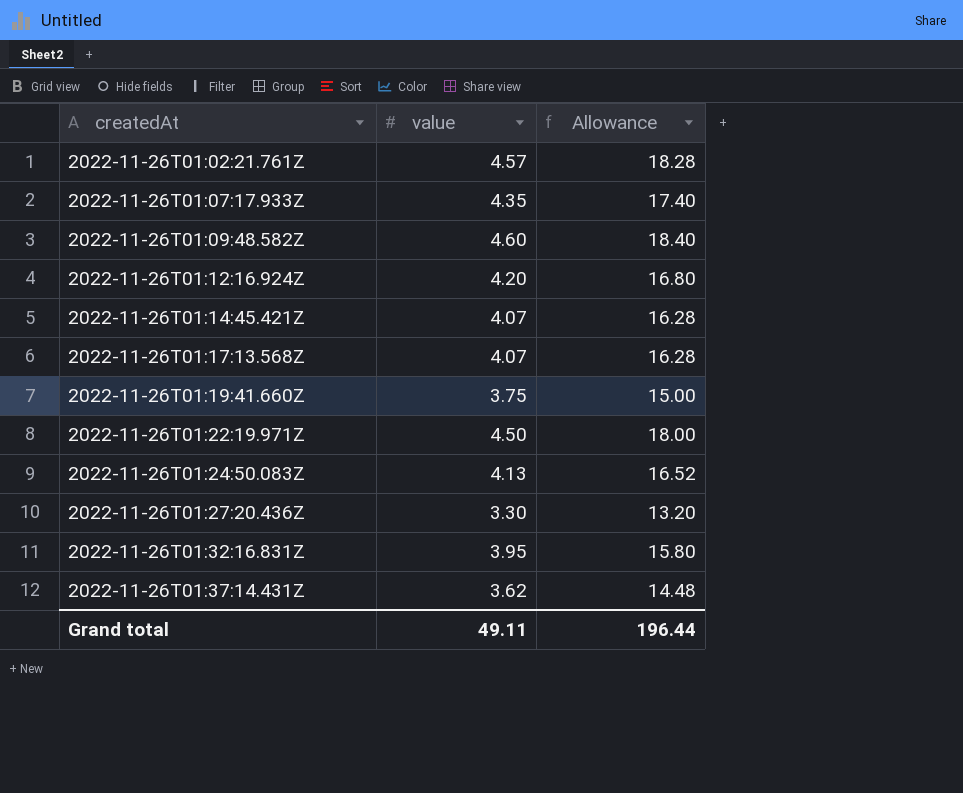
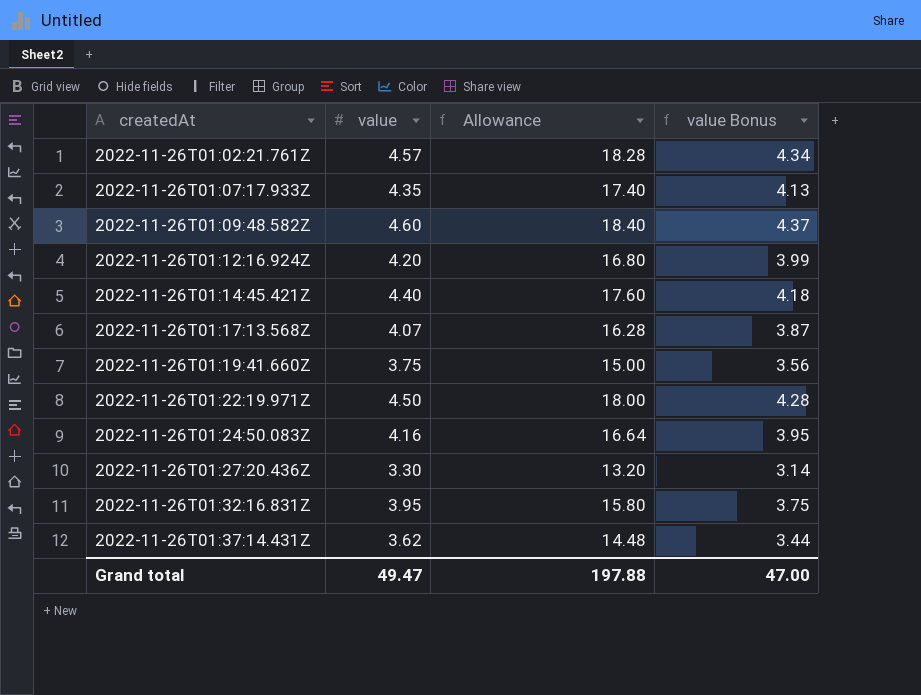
column value Bonus | formula: none -> [value] * 0.95
2022-11-26T01:14:45.421Z | value: 4.07 -> 4.40
2022-11-26T01:14:45.421Z | Allowance: 16.28 -> 17.60
2022-11-26T01:24:50.083Z | value: 4.13 -> 4.16
2022-11-26T01:24:50.083Z | Allowance: 16.52 -> 16.64
Grand total | value: 49.11 -> 49.47
Grand total | Allowance: 196.44 -> 197.88

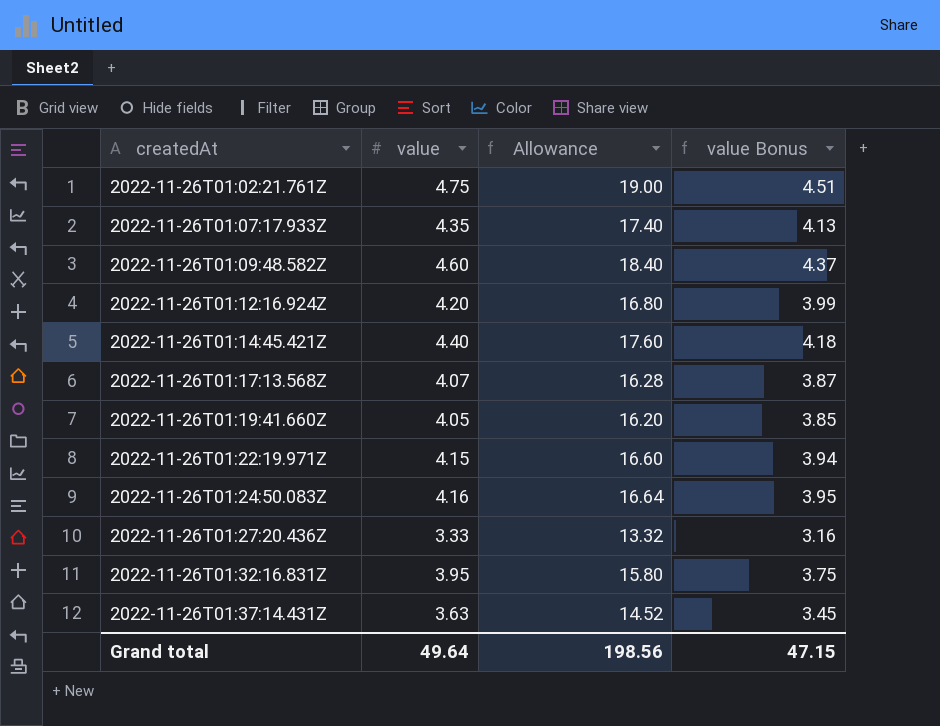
2022-11-26T01:02:21.761Z | value: 4.57 -> 4.75
2022-11-26T01:02:21.761Z | Allowance: 18.28 -> 19.00
2022-11-26T01:02:21.761Z | value Bonus: 4.34 -> 4.51
2022-11-26T01:19:41.660Z | value: 3.75 -> 4.05
2022-11-26T01:19:41.660Z | Allowance: 15.00 -> 16.20
2022-11-26T01:19:41.660Z | value Bonus: 3.56 -> 3.85
2022-11-26T01:22:19.971Z | value: 4.50 -> 4.15
2022-11-26T01:22:19.971Z | Allowance: 18.00 -> 16.60
2022-11-26T01:22:19.971Z | value Bonus: 4.28 -> 3.94
2022-11-26T01:27:20.436Z | value: 3.30 -> 3.33
2022-11-26T01:27:20.436Z | Allowance: 13.20 -> 13.32
2022-11-26T01:27:20.436Z | value Bonus: 3.14 -> 3.16
2022-11-26T01:37:14.431Z | value: 3.62 -> 3.63
2022-11-26T01:37:14.431Z | Allowance: 14.48 -> 14.52
2022-11-26T01:37:14.431Z | value Bonus: 3.44 -> 3.45
Grand total | value: 49.47 -> 49.64
Grand total | Allowance: 197.88 -> 198.56
Grand total | value Bonus: 47.00 -> 47.15

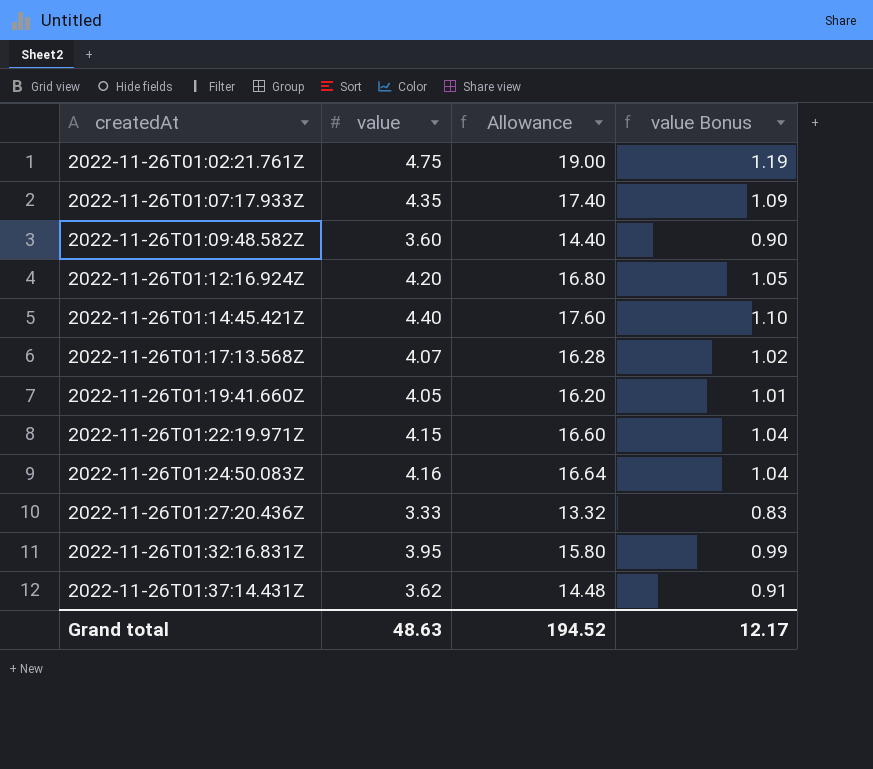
column value Bonus | formula: [value] * 0.95 -> [value] * 0.25
2022-11-26T01:09:48.582Z | value: 4.60 -> 3.60
2022-11-26T01:09:48.582Z | Allowance: 18.40 -> 14.40
2022-11-26T01:37:14.431Z | value: 3.63 -> 3.62
2022-11-26T01:37:14.431Z | Allowance: 14.52 -> 14.48
Grand total | value: 49.64 -> 48.63
Grand total | Allowance: 198.56 -> 194.52
Grand total | value Bonus: 47.15 -> 12.17

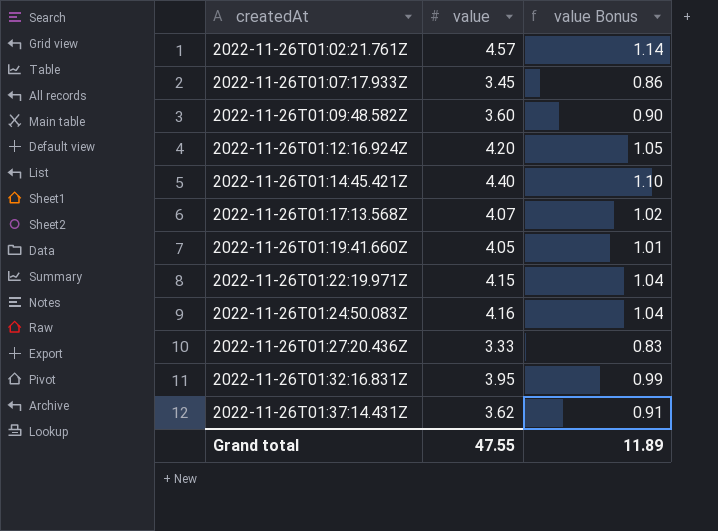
column Allowance | formula: [value] * 4 -> none
2022-11-26T01:02:21.761Z | value: 4.75 -> 4.57
2022-11-26T01:02:21.761Z | value Bonus: 1.19 -> 1.14
2022-11-26T01:07:17.933Z | value: 4.35 -> 3.45
2022-11-26T01:07:17.933Z | value Bonus: 1.09 -> 0.86
Grand total | value: 48.63 -> 47.55
Grand total | value Bonus: 12.17 -> 11.89

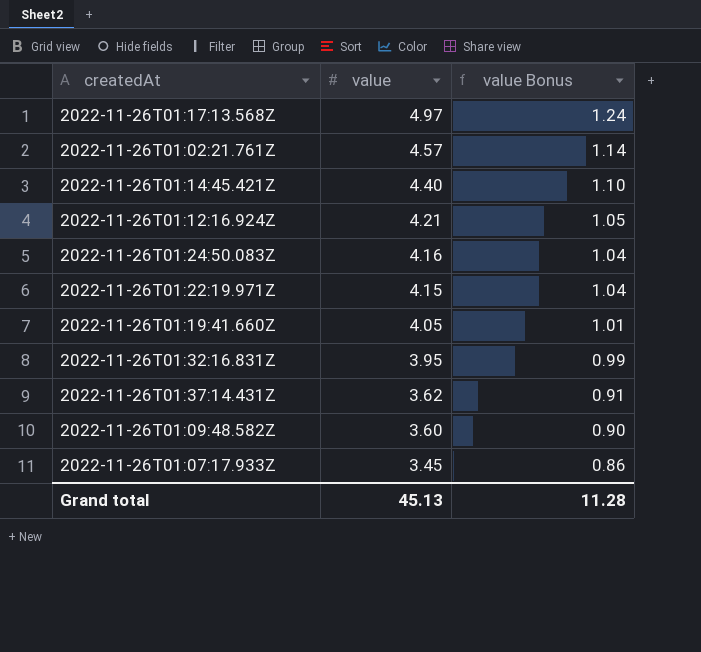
row order: createdAt ascending -> value descending
row 2022-11-26T01:27:20.436Z: 3.33 | 0.83 -> none
2022-11-26T01:17:13.568Z | value: 4.07 -> 4.97
2022-11-26T01:17:13.568Z | value Bonus: 1.02 -> 1.24
2022-11-26T01:12:16.924Z | value: 4.20 -> 4.21
Grand total | value: 47.55 -> 45.13
Grand total | value Bonus: 11.89 -> 11.28

